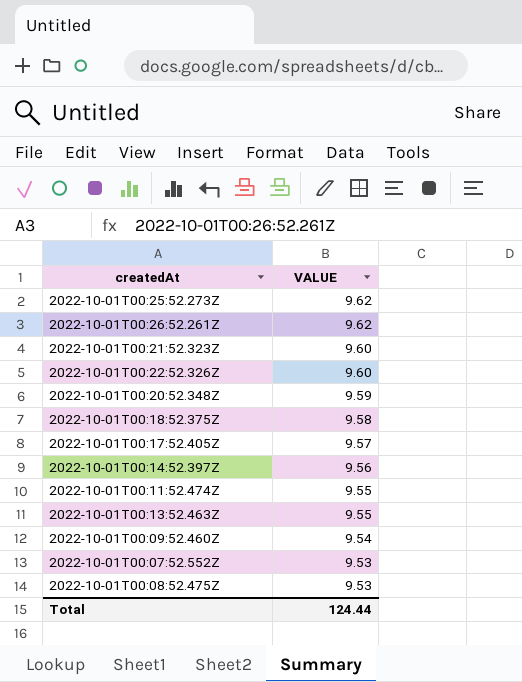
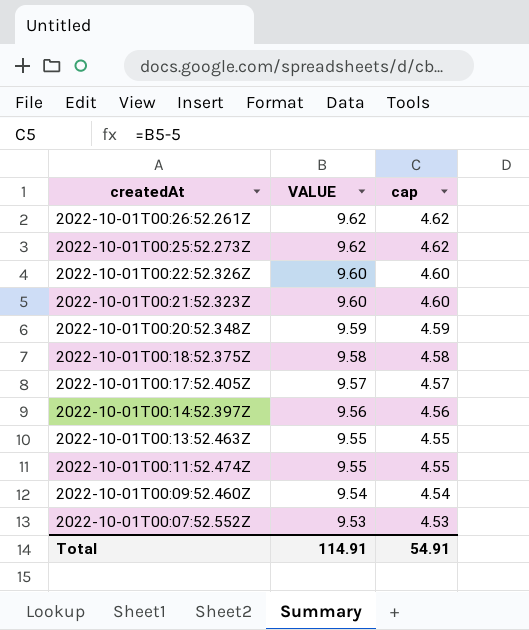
row order: VALUE descending -> createdAt descending
column cap | formula: none -> [VALUE] - 5
row 2022-10-01T00:08:52.475Z: 9.53 -> none
Total | VALUE: 124.44 -> 114.91

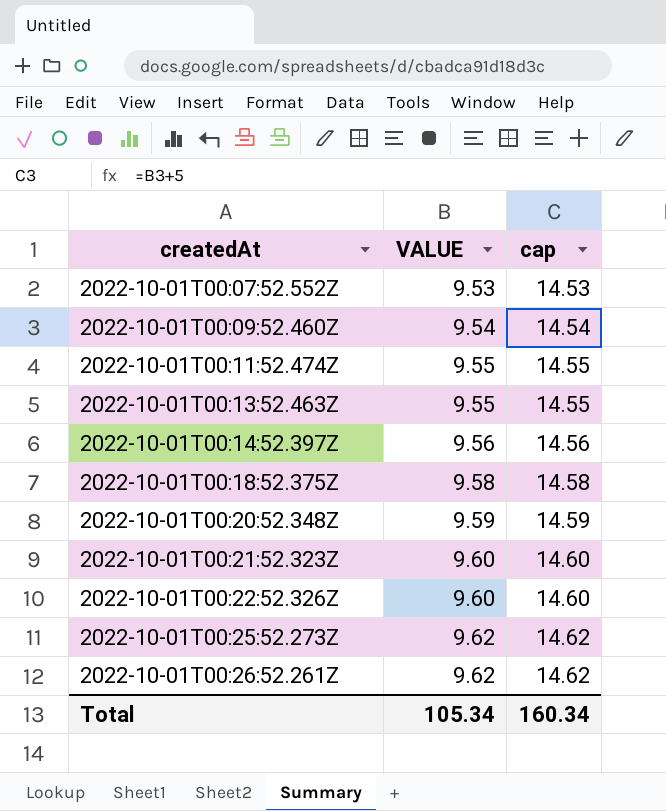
row order: createdAt descending -> createdAt ascending
column cap | formula: [VALUE] - 5 -> [VALUE] + 5
row 2022-10-01T00:17:52.405Z: 9.57 | 4.57 -> none
Total | VALUE: 114.91 -> 105.34
Total | cap: 54.91 -> 160.34

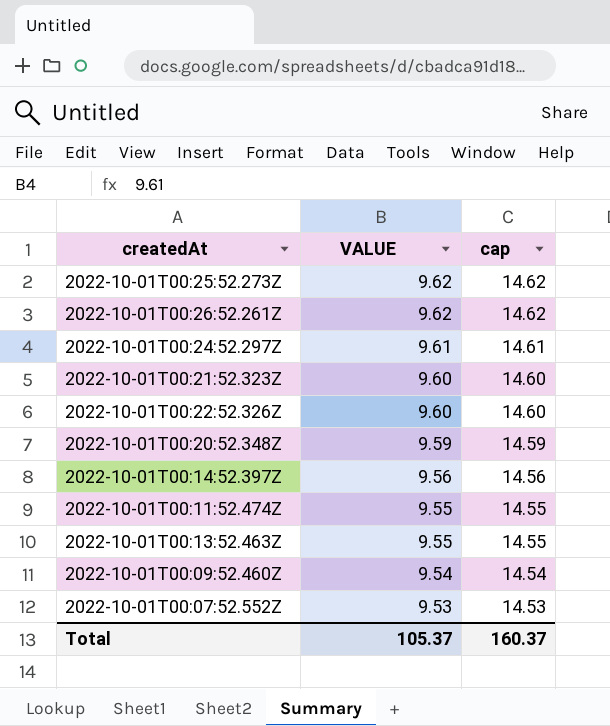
row order: createdAt ascending -> VALUE descending
row 2022-10-01T00:18:52.375Z: 9.58 | 14.58 -> none
row 2022-10-01T00:24:52.297Z: none -> 9.61 | 14.61
Total | VALUE: 105.34 -> 105.37
Total | cap: 160.34 -> 160.37

